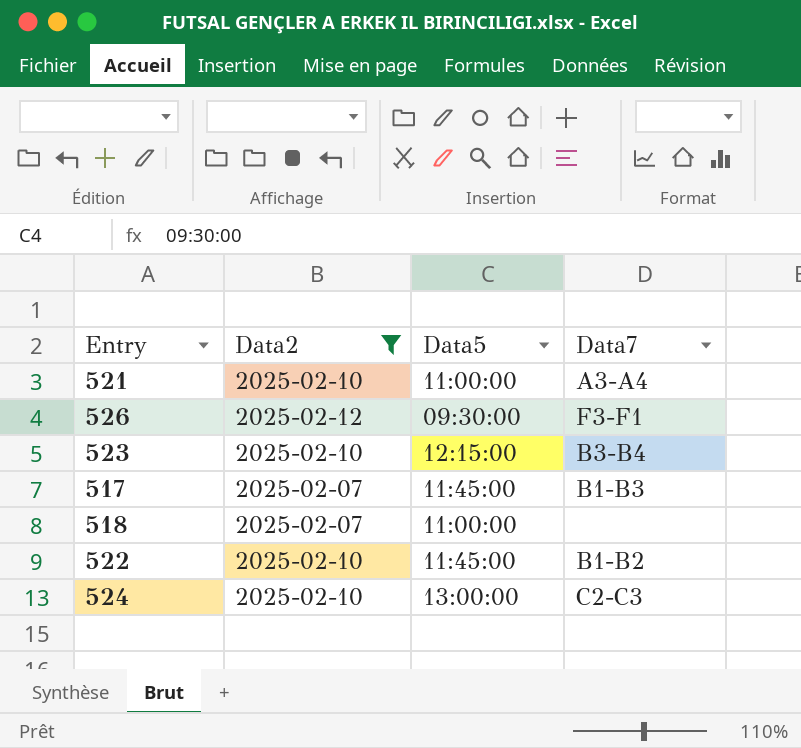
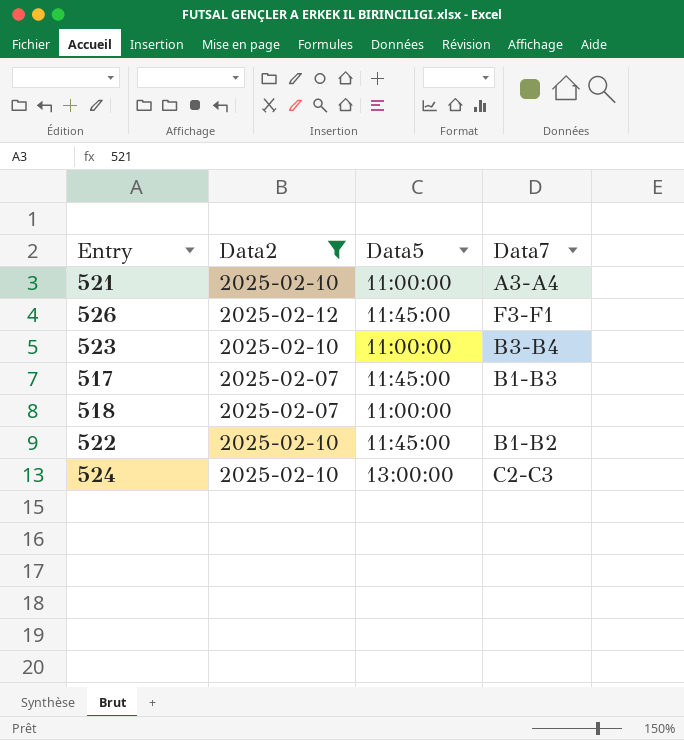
526 | Data5: 09:30:00 -> 11:45:00
523 | Data5: 12:15:00 -> 11:00:00

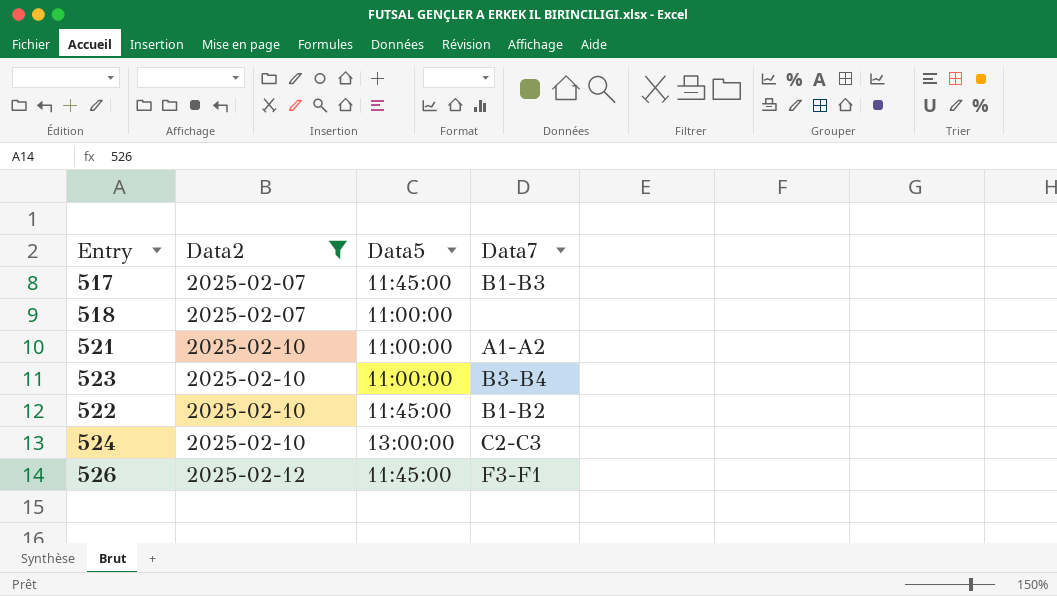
row order: none -> Data2 ascending
521 | Data7: A3-A4 -> A1-A2

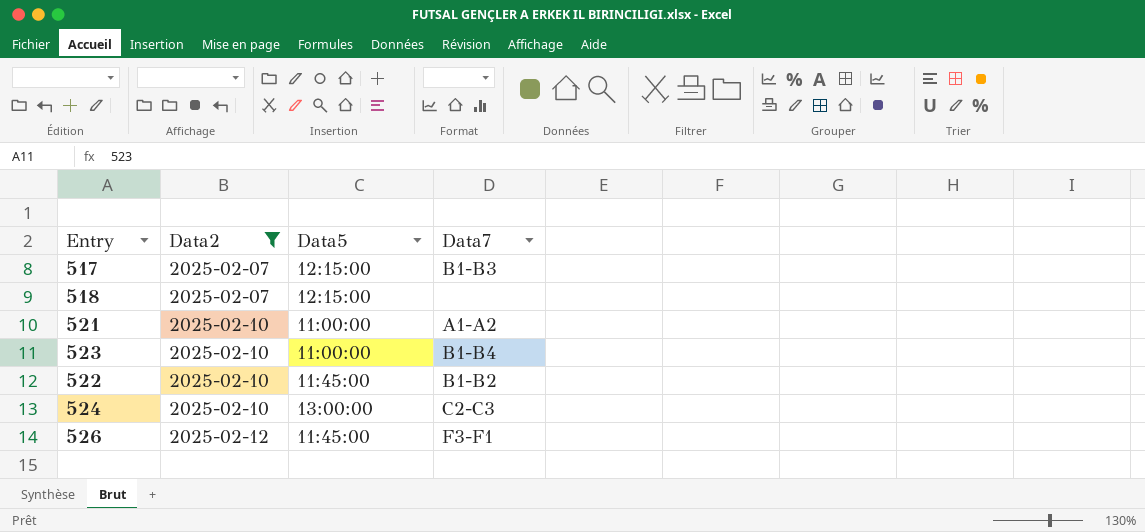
517 | Data5: 11:45:00 -> 12:15:00
518 | Data5: 11:00:00 -> 12:15:00
523 | Data7: B3-B4 -> B1-B4

